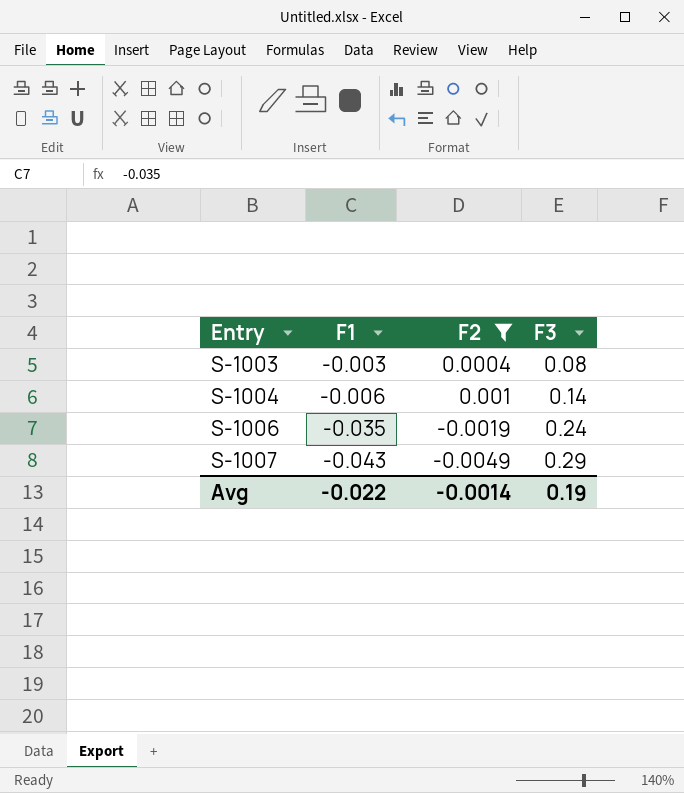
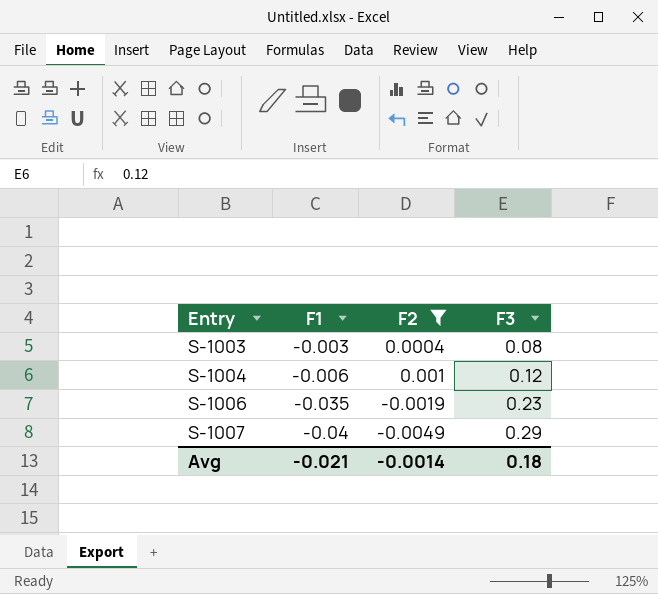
S-1004 | F3: 0.14 -> 0.12
S-1006 | F3: 0.24 -> 0.23
S-1007 | F1: -0.043 -> -0.04
Avg | F1: -0.022 -> -0.021
Avg | F3: 0.19 -> 0.18

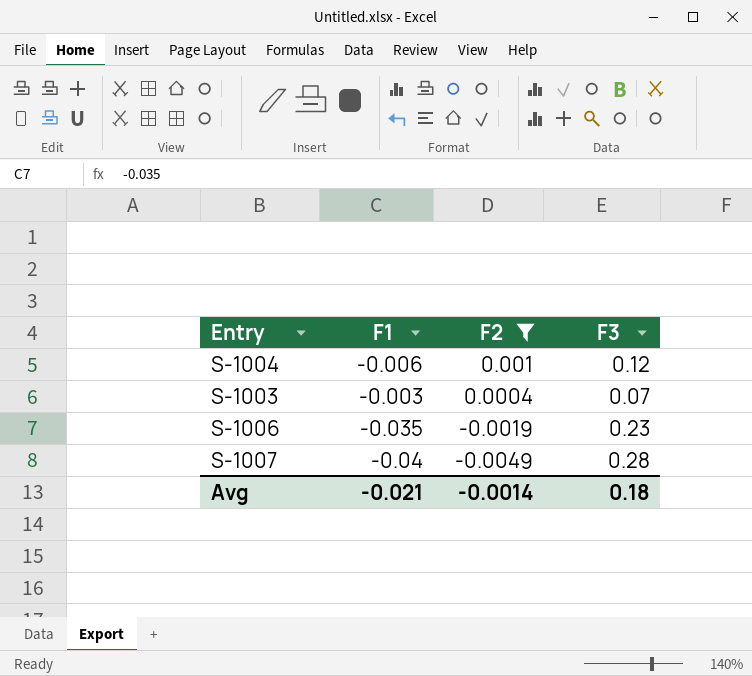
row order: Entry ascending -> F2 descending
S-1003 | F3: 0.08 -> 0.07
S-1007 | F3: 0.29 -> 0.28

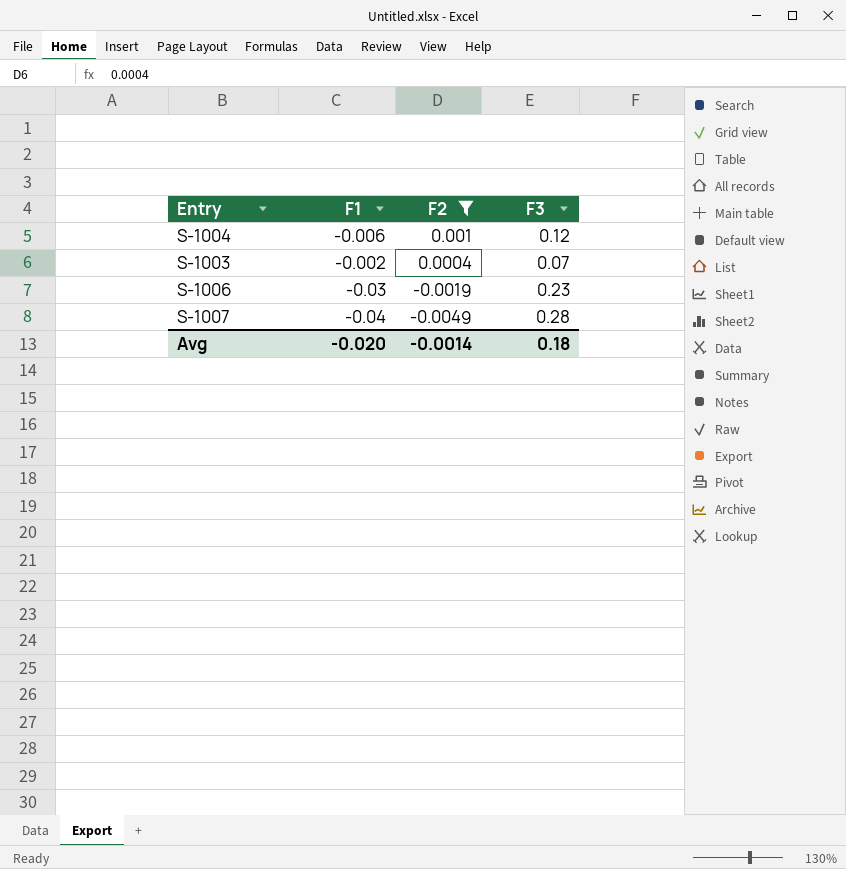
S-1003 | F1: -0.003 -> -0.002
S-1006 | F1: -0.035 -> -0.03
Avg | F1: -0.021 -> -0.020

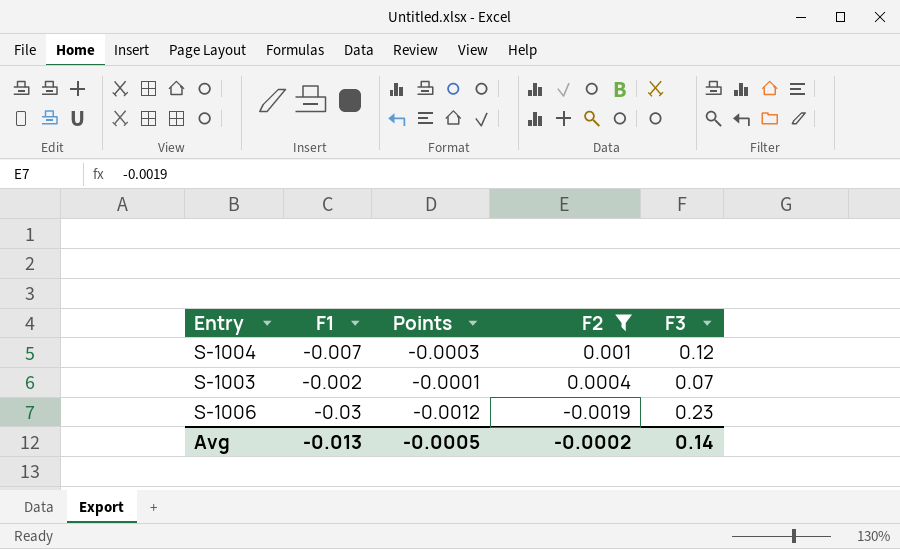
column Points | formula: none -> [F1] * 0.04
row S-1007: -0.04 | -0.0049 | 0.28 -> none
S-1004 | F1: -0.006 -> -0.007
Avg | F1: -0.020 -> -0.013
Avg | F2: -0.0014 -> -0.0002
Avg | F3: 0.18 -> 0.14

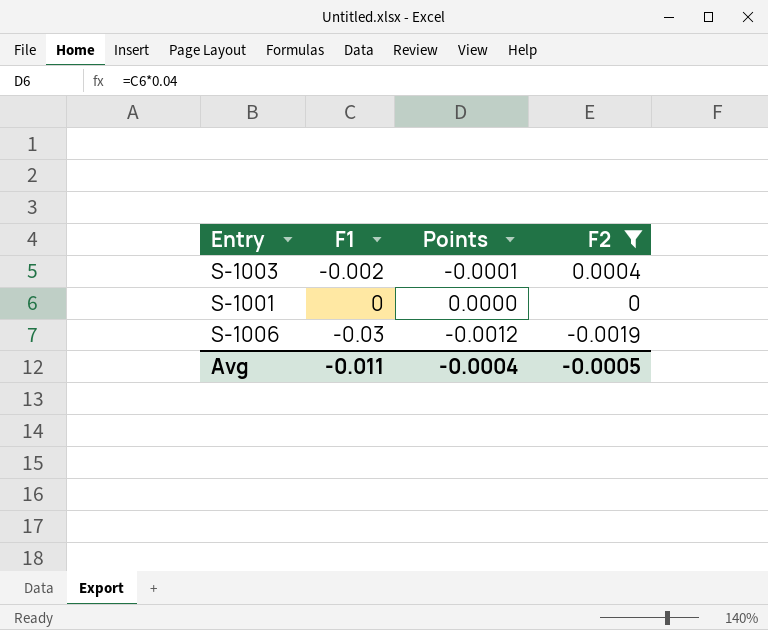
column F3 | position: 5 -> none
row S-1004: -0.007 | -0.0003 | 0.001 | 0.12 -> none
row S-1001: none -> 0 | 0.0000 | 0
Avg | F1: -0.013 -> -0.011
Avg | Points: -0.0005 -> -0.0004
Avg | F2: -0.0002 -> -0.0005

